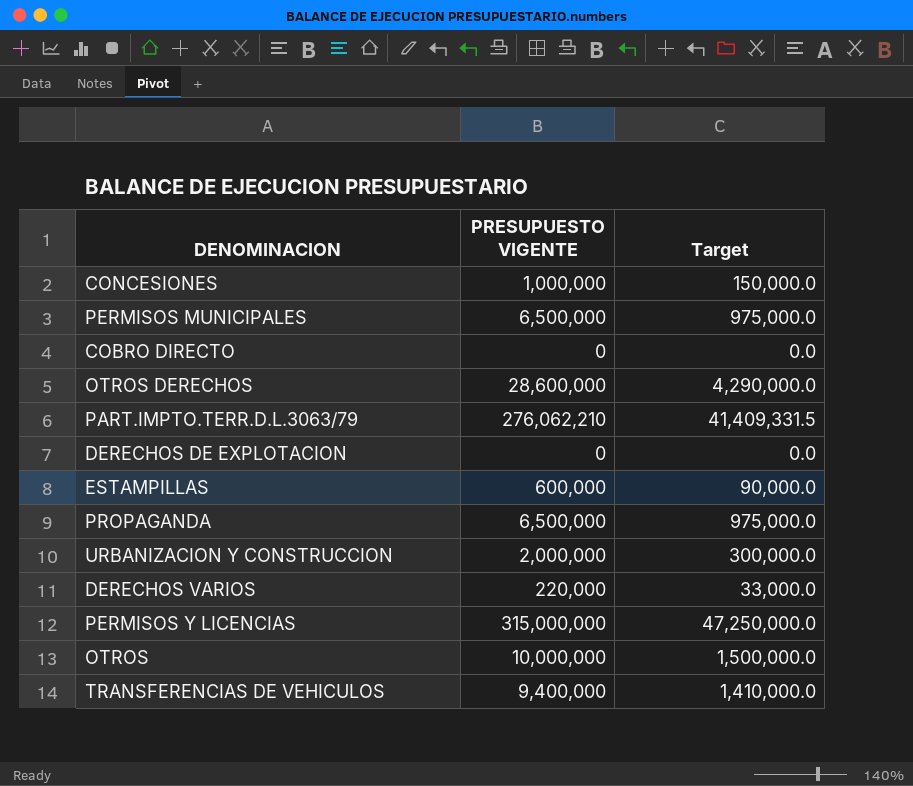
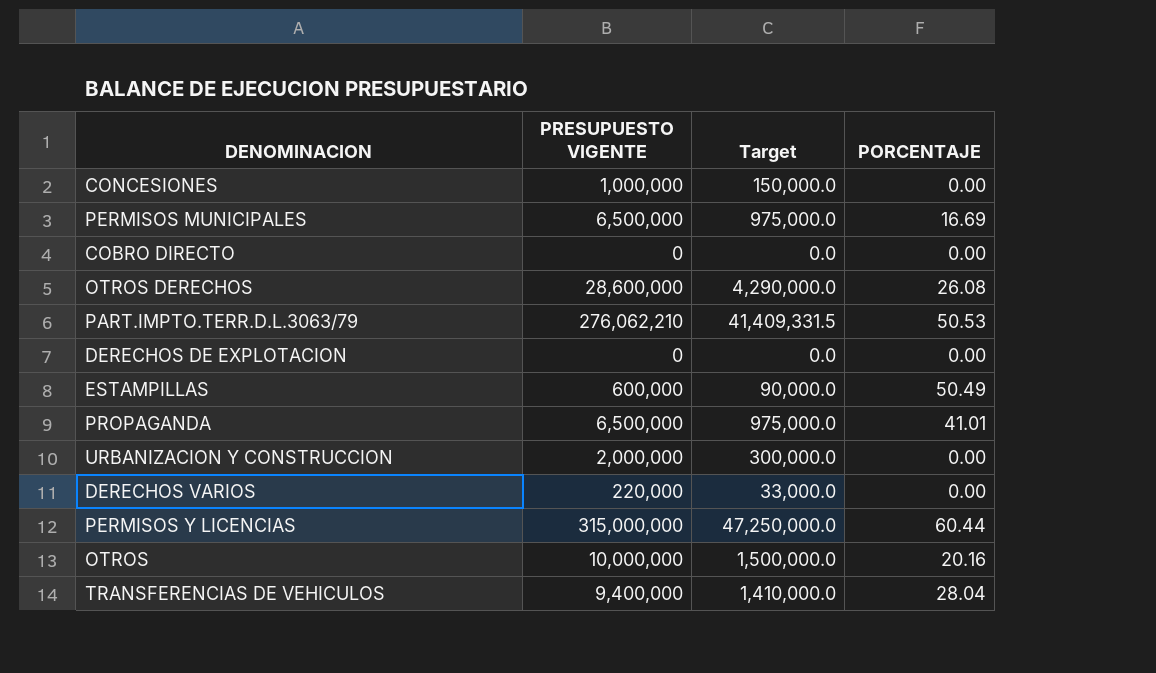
column PORCENTAJE | position: none -> 4

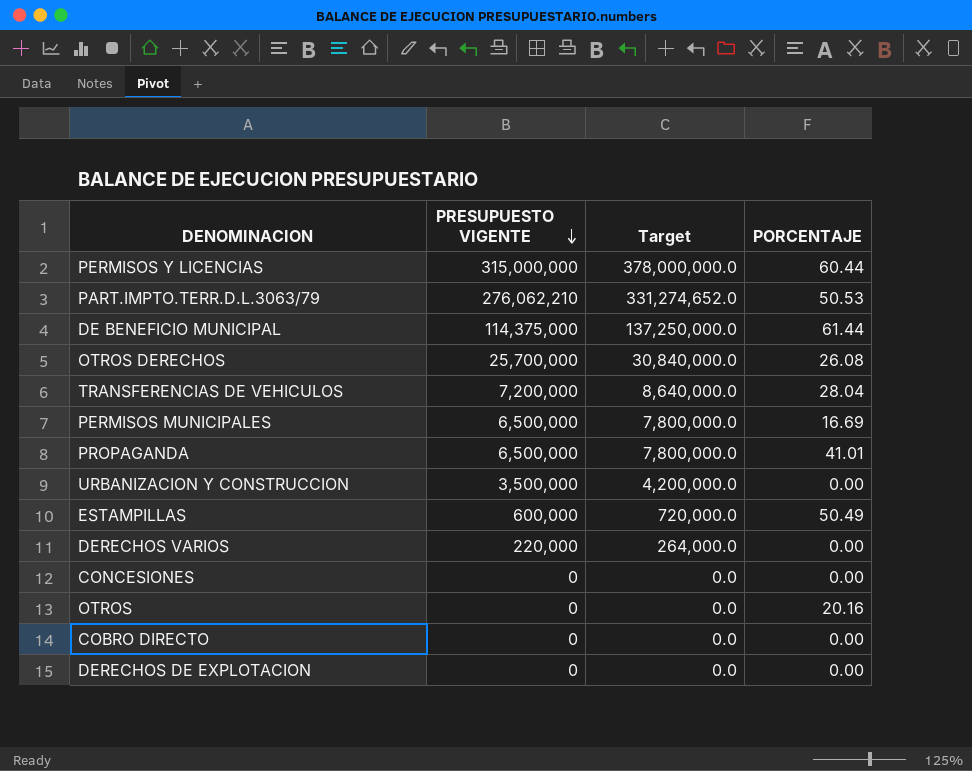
row order: none -> PRESUPUESTO VIGENTE descending
column Target | formula: [PRESUPUESTO VIGENTE] * 0.15 -> [PRESUPUESTO VIGENTE] * 1.2
row DE BENEFICIO MUNICIPAL: none -> 114,375,000 | 137,250,000.0 | 61.44
OTROS DERECHOS | PRESUPUESTO VIGENTE: 28,600,000 -> 25,700,000
TRANSFERENCIAS DE VEHICULOS | PRESUPUESTO VIGENTE: 9,400,000 -> 7,200,000
URBANIZACION Y CONSTRUCCION | PRESUPUESTO VIGENTE: 2,000,000 -> 3,500,000
CONCESIONES | PRESUPUESTO VIGENTE: 1,000,000 -> 0
OTROS | PRESUPUESTO VIGENTE: 10,000,000 -> 0

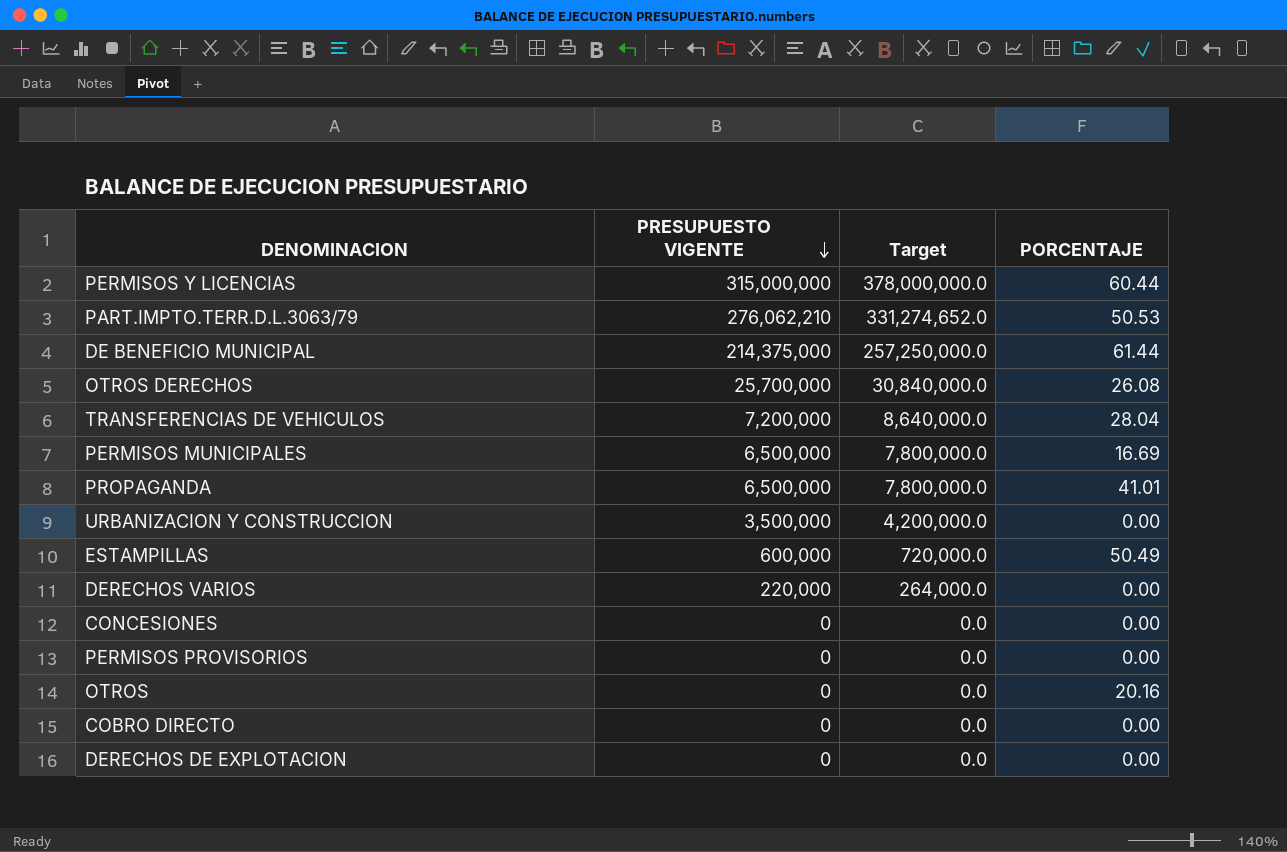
DE BENEFICIO MUNICIPAL | PRESUPUESTO VIGENTE: 114,375,000 -> 214,375,000
DE BENEFICIO MUNICIPAL | Target: 137,250,000.0 -> 257,250,000.0
row PERMISOS PROVISORIOS: none -> 0 | 0.0 | 0.00

